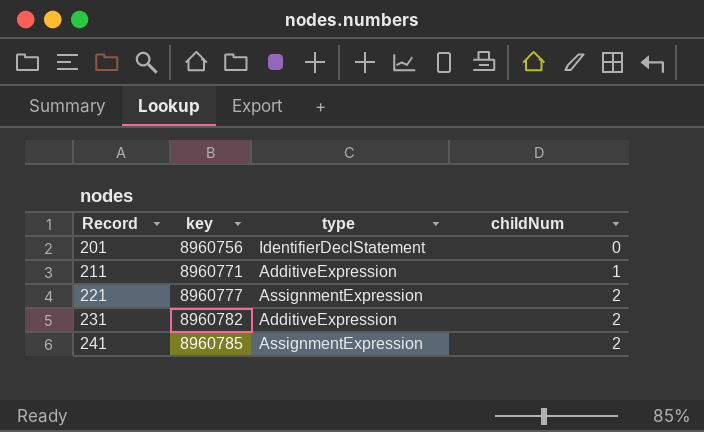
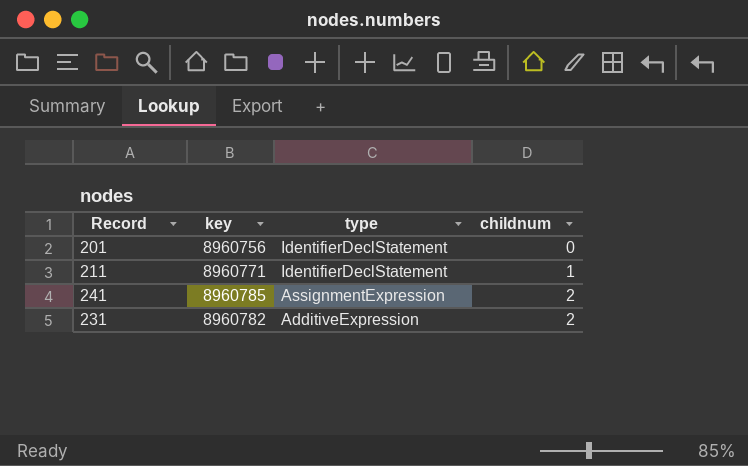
row order: Record ascending -> type descending
column name: childNum -> childnum
row 221: 8960777 | AssignmentExpression | 2 -> none
211 | type: AdditiveExpression -> IdentifierDeclStatement

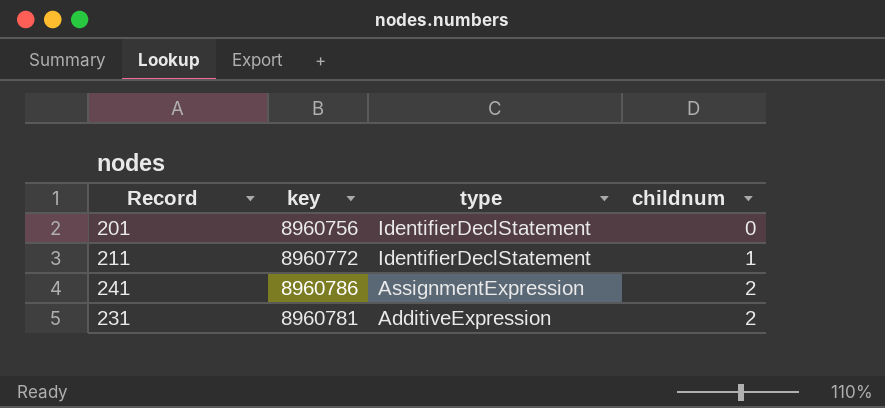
211 | key: 8960771 -> 8960772
241 | key: 8960785 -> 8960786
231 | key: 8960782 -> 8960781

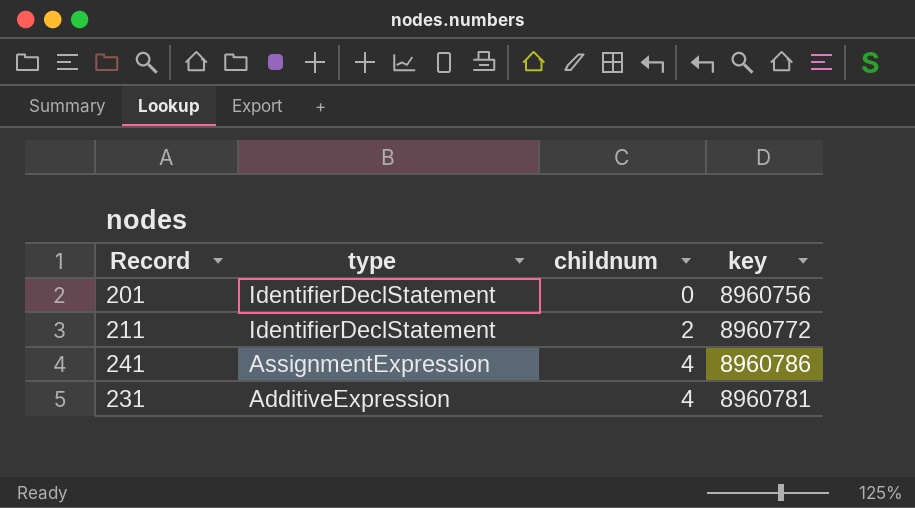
column key | position: 2 -> 4
211 | childnum: 1 -> 2
241 | childnum: 2 -> 4
231 | childnum: 2 -> 4

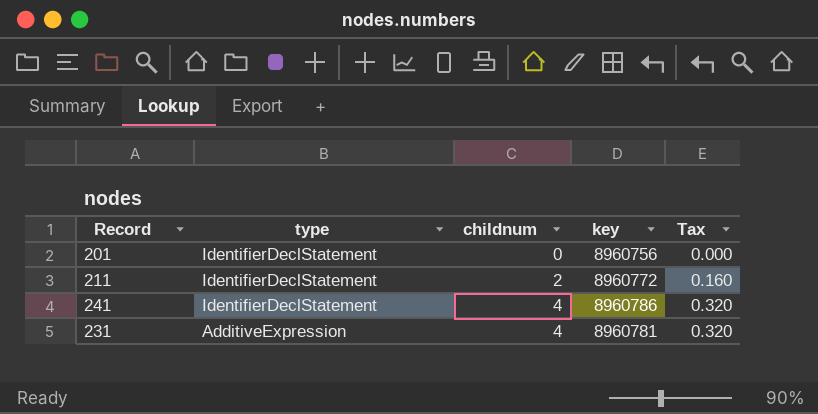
column Tax | formula: none -> [childnum] * 0.08
241 | type: AssignmentExpression -> IdentifierDeclStatement

